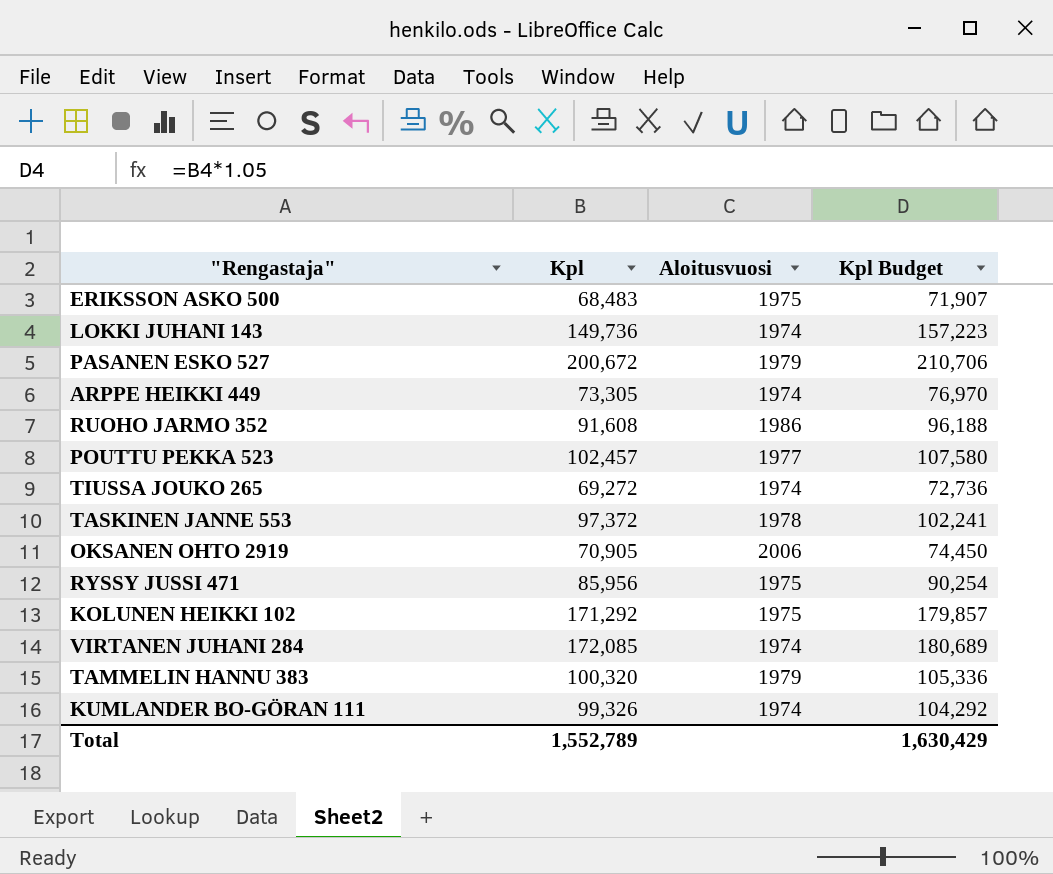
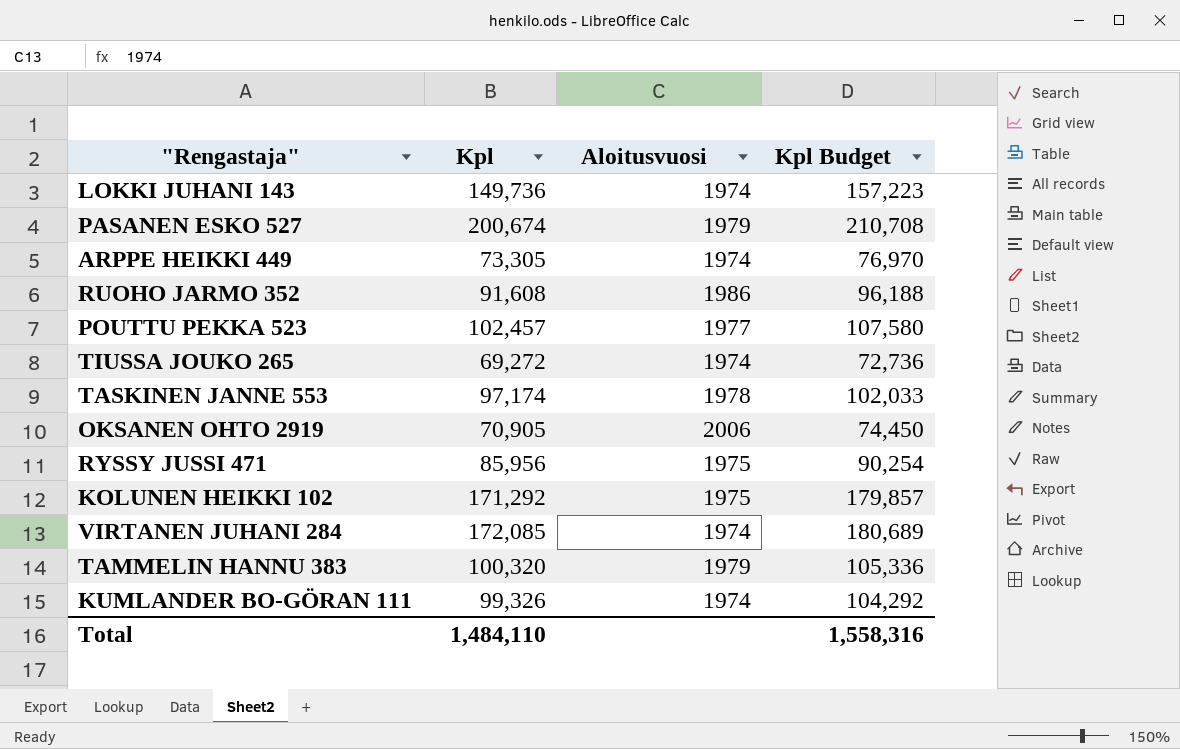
row ERIKSSON ASKO 500: 68,483 | 1975 | 71,907 -> none
PASANEN ESKO 527 | Kpl: 200,672 -> 200,674
PASANEN ESKO 527 | Kpl Budget: 210,706 -> 210,708
TASKINEN JANNE 553 | Kpl: 97,372 -> 97,174
TASKINEN JANNE 553 | Kpl Budget: 102,241 -> 102,033
Total | Kpl: 1,552,789 -> 1,484,110
Total | Kpl Budget: 1,630,429 -> 1,558,316

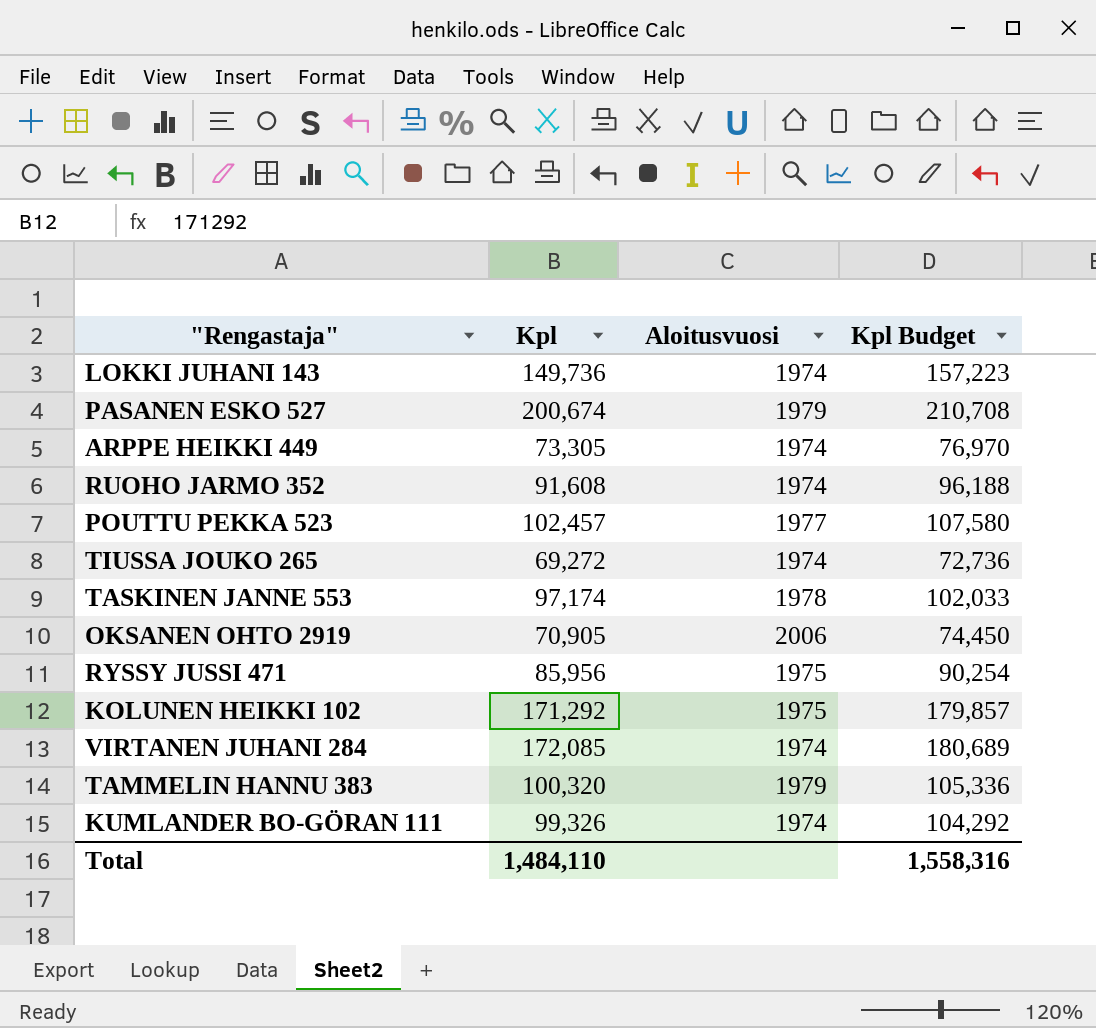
RUOHO JARMO 352 | Aloitusvuosi: 1986 -> 1974

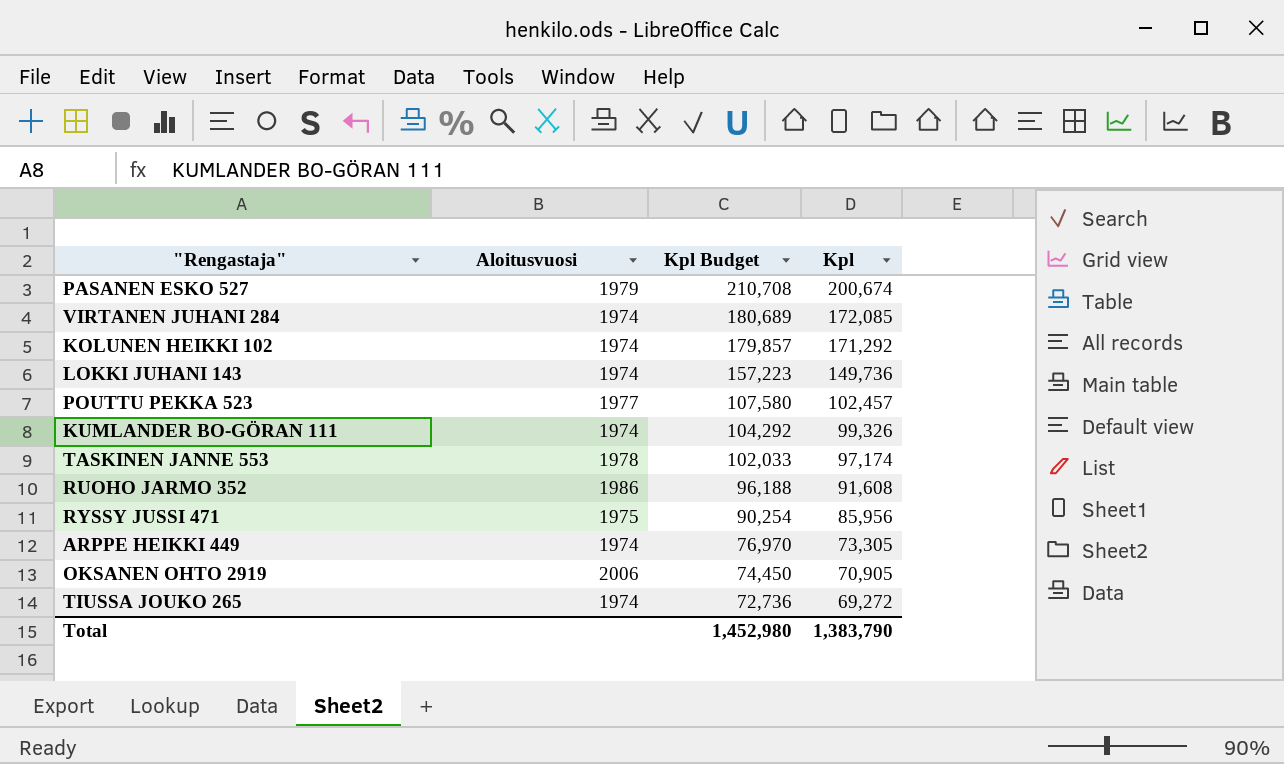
row order: none -> Kpl Budget descending
column Kpl | position: 2 -> 4
row TAMMELIN HANNU 383: 100,320 | 1979 | 105,336 -> none
KOLUNEN HEIKKI 102 | Aloitusvuosi: 1975 -> 1974
RUOHO JARMO 352 | Aloitusvuosi: 1974 -> 1986
Total | Kpl Budget: 1,558,316 -> 1,452,980
Total | Kpl: 1,484,110 -> 1,383,790

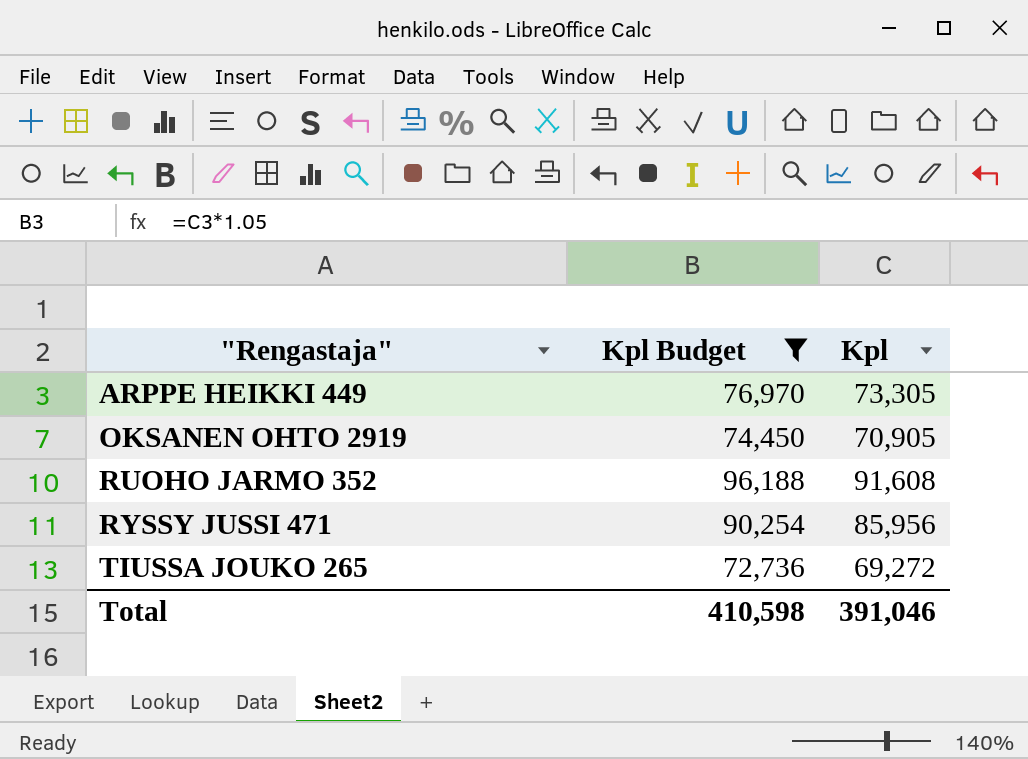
filter: none -> Kpl Budget <= 96,188
row order: Kpl Budget descending -> "Rengastaja" ascending
column Aloitusvuosi | position: 2 -> none
Total | Kpl Budget: 1,452,980 -> 410,598
Total | Kpl: 1,383,790 -> 391,046

